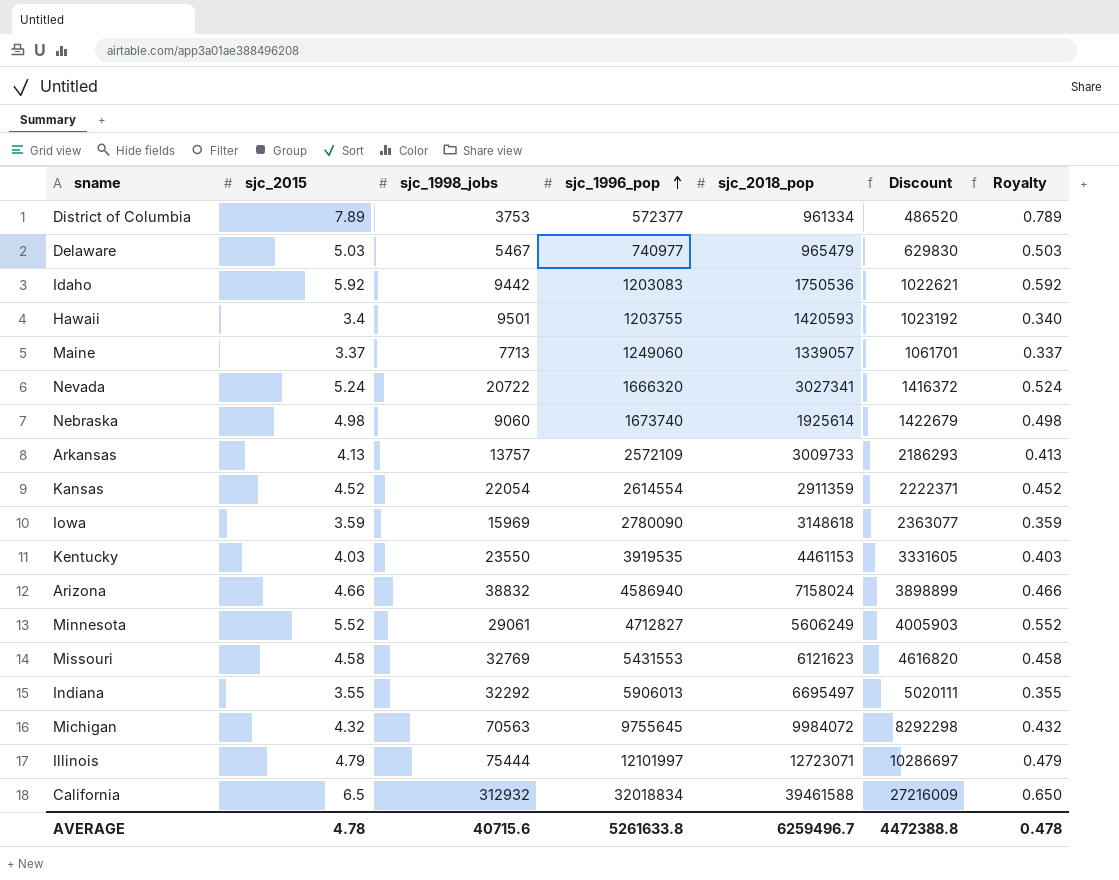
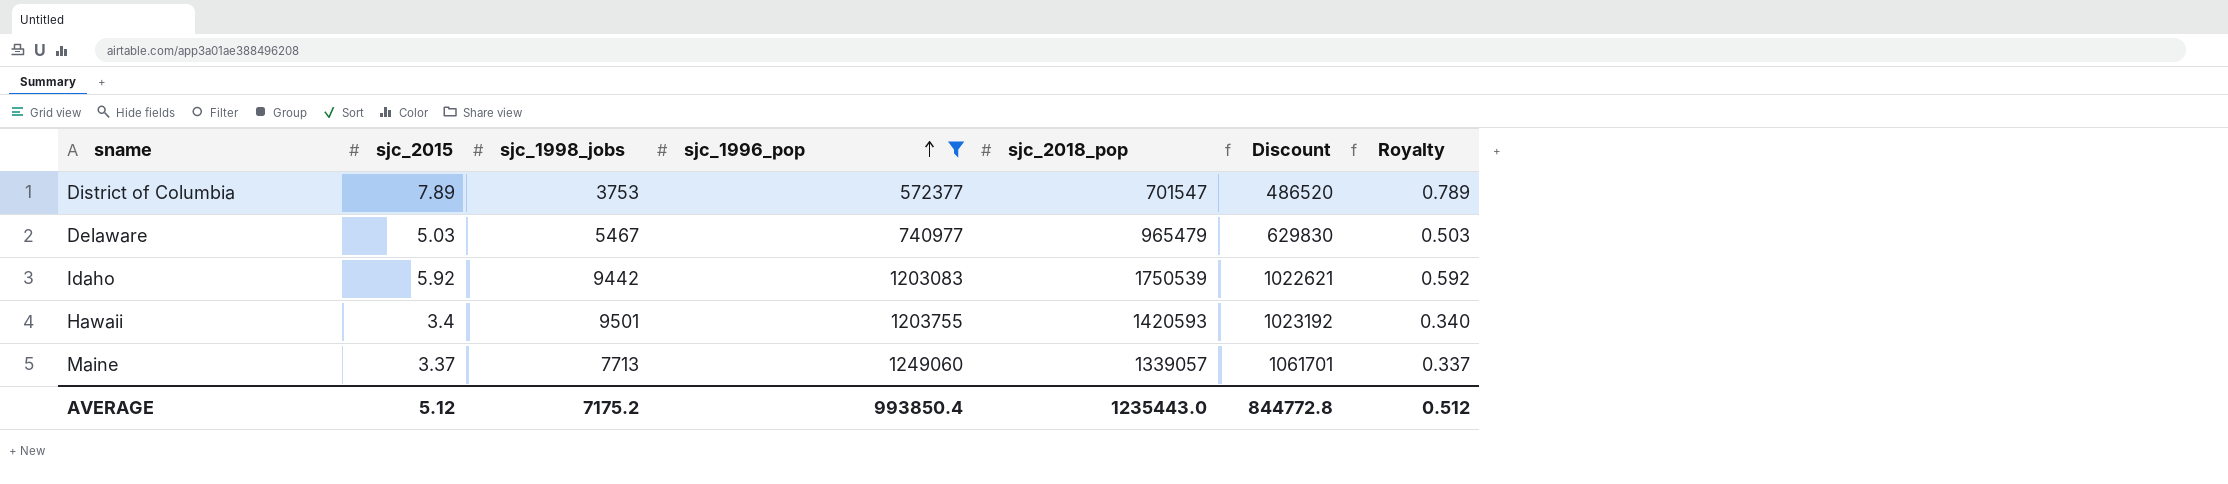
filter: none -> sjc_1996_pop <= 1249060
District of Columbia | sjc_2018_pop: 961334 -> 701547
Idaho | sjc_2018_pop: 1750536 -> 1750539
AVERAGE | sjc_2015: 4.78 -> 5.12
AVERAGE | sjc_1998_jobs: 40715.6 -> 7175.2
AVERAGE | sjc_1996_pop: 5261633.8 -> 993850.4
AVERAGE | sjc_2018_pop: 6259496.7 -> 1235443.0
AVERAGE | Discount: 4472388.8 -> 844772.8
AVERAGE | Royalty: 0.478 -> 0.512

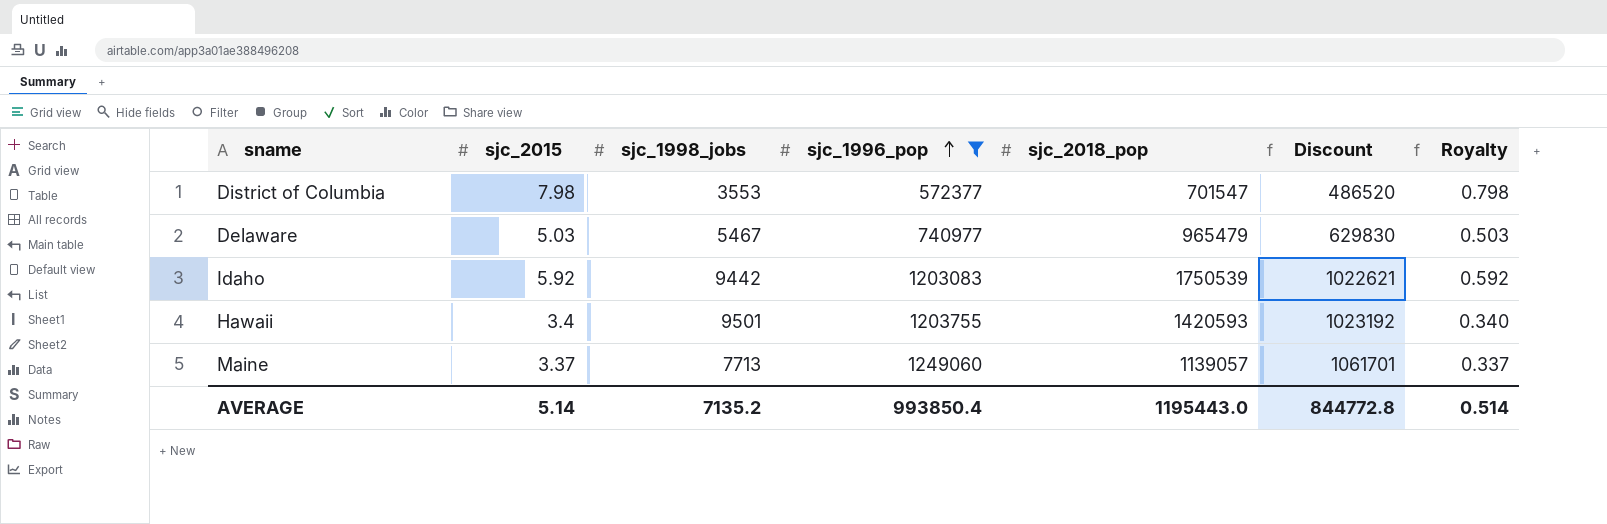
District of Columbia | sjc_2015: 7.89 -> 7.98
District of Columbia | sjc_1998_jobs: 3753 -> 3553
District of Columbia | Royalty: 0.789 -> 0.798
Maine | sjc_2018_pop: 1339057 -> 1139057
AVERAGE | sjc_2015: 5.12 -> 5.14
AVERAGE | sjc_1998_jobs: 7175.2 -> 7135.2
AVERAGE | sjc_2018_pop: 1235443.0 -> 1195443.0
AVERAGE | Royalty: 0.512 -> 0.514

